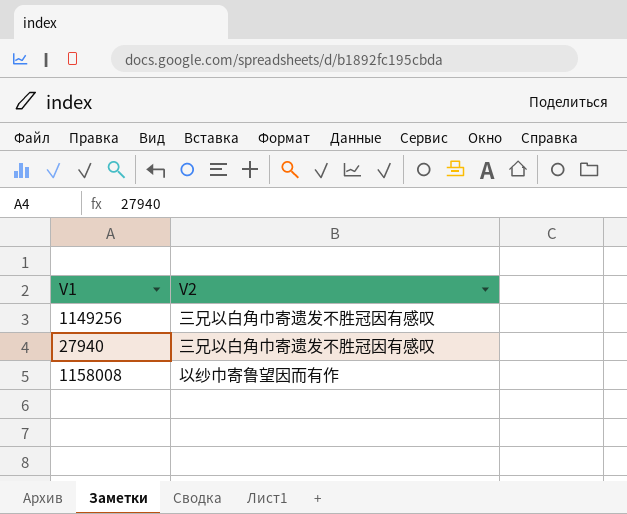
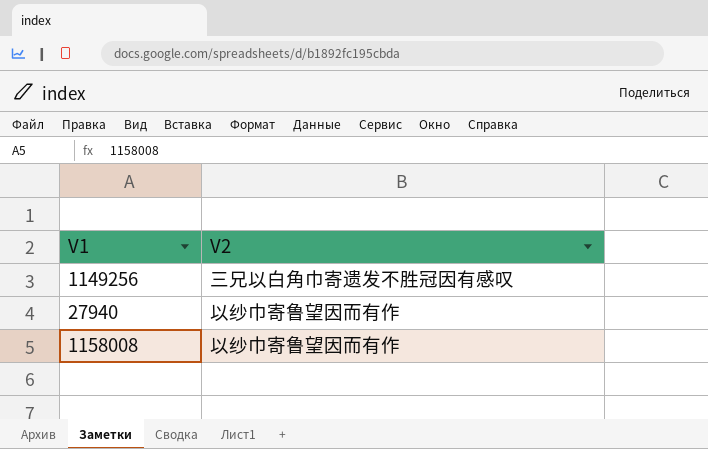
27940 | V2: 三兄以白角巾寄遗发不胜冠因有感叹 -> 以纱巾寄鲁望因而有作

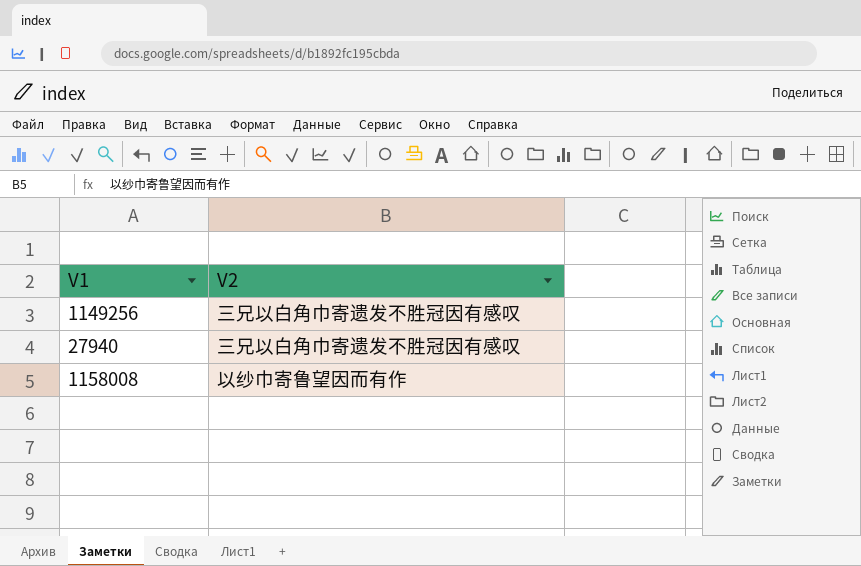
27940 | V2: 以纱巾寄鲁望因而有作 -> 三兄以白角巾寄遗发不胜冠因有感叹

